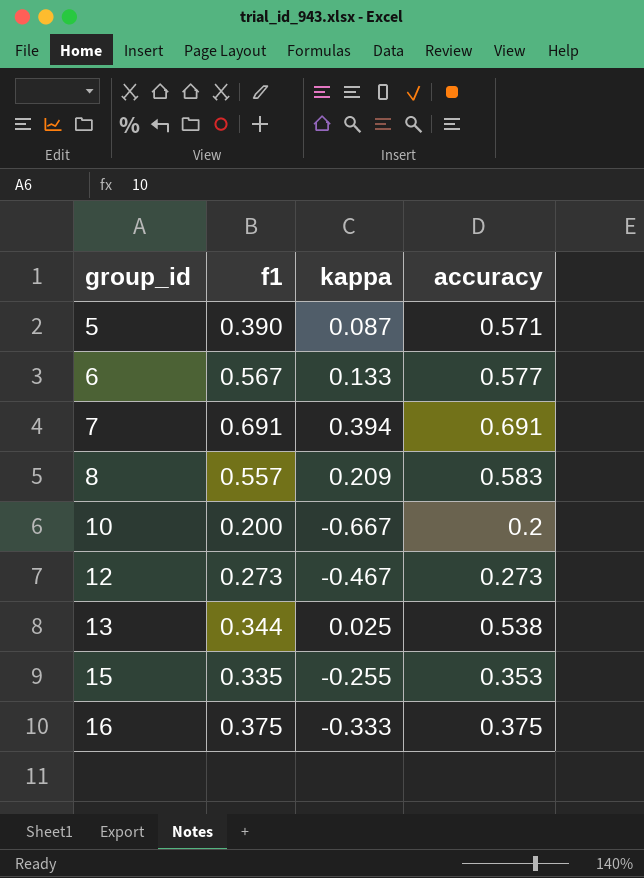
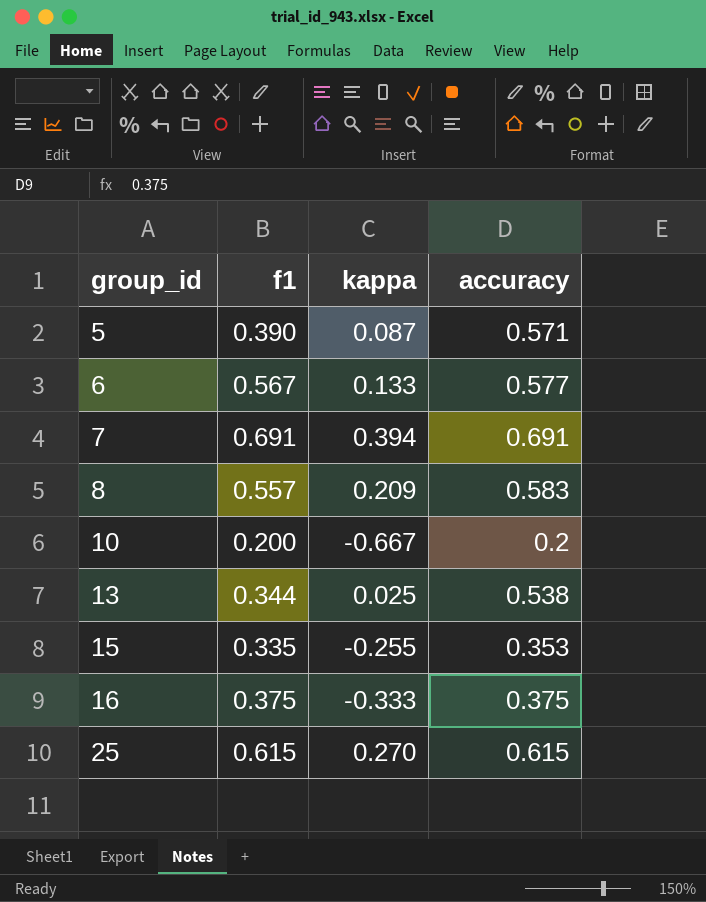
row 12: 0.273 | -0.467 | 0.273 -> none
row 25: none -> 0.615 | 0.270 | 0.615

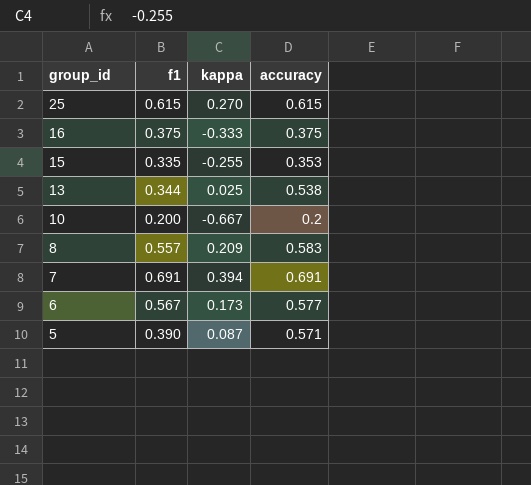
row order: group_id ascending -> group_id descending
6 | kappa: 0.133 -> 0.173

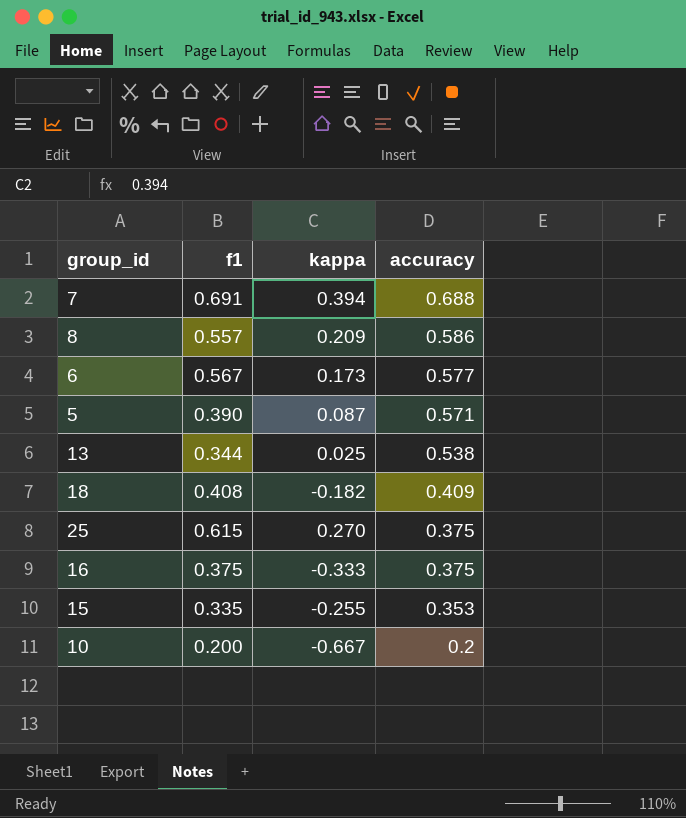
row order: group_id descending -> accuracy descending
7 | accuracy: 0.691 -> 0.688
8 | accuracy: 0.583 -> 0.586
row 18: none -> 0.408 | -0.182 | 0.409
25 | accuracy: 0.615 -> 0.375

